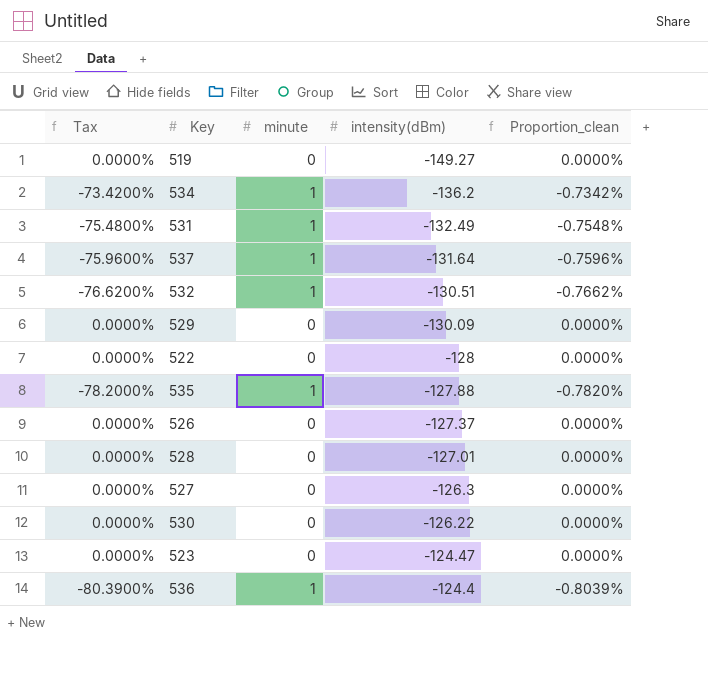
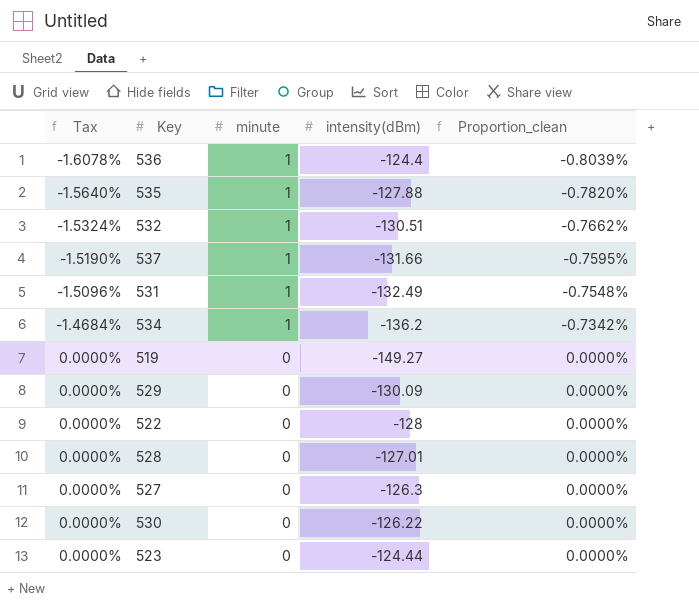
row order: intensity(dBm) ascending -> Tax ascending
column Tax | formula: [Proportion_clean] * 100 -> [Proportion_clean] * 2
row 526: 0.0000% | 0 | -127.37 | 0.0000% -> none
537 | intensity(dBm): -131.64 -> -131.66
537 | Proportion_clean: -0.7596% -> -0.7595%
523 | intensity(dBm): -124.47 -> -124.44

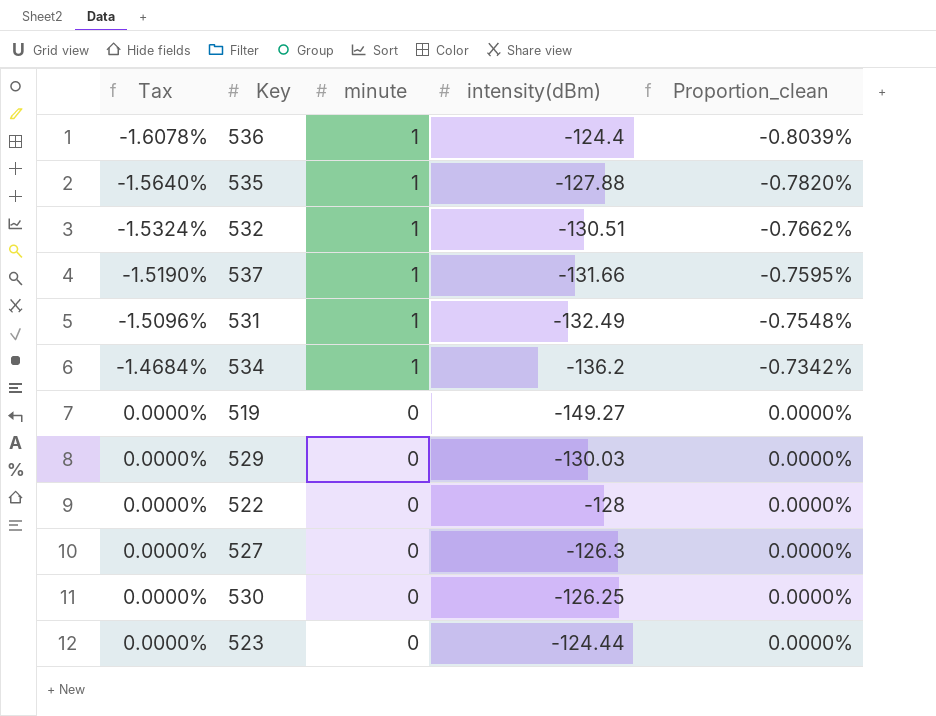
row 528: 0.0000% | 0 | -127.01 | 0.0000% -> none
529 | intensity(dBm): -130.09 -> -130.03
530 | intensity(dBm): -126.22 -> -126.25

